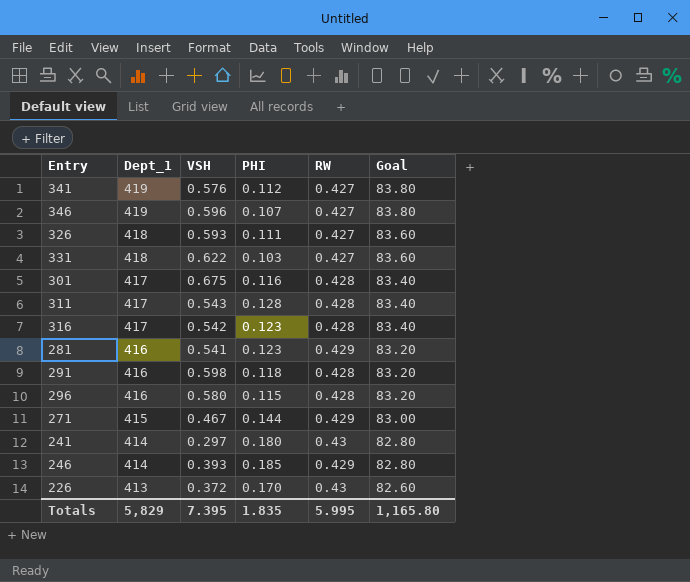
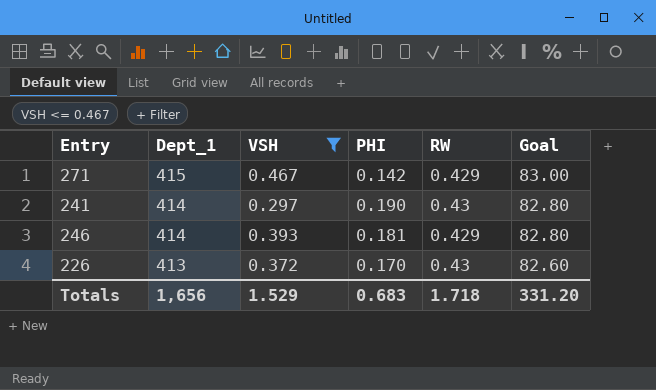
filter: none -> VSH <= 0.467
271 | PHI: 0.144 -> 0.142
241 | PHI: 0.180 -> 0.190
246 | PHI: 0.185 -> 0.181
Totals | Dept_1: 5,829 -> 1,656
Totals | VSH: 7.395 -> 1.529
Totals | PHI: 1.835 -> 0.683
Totals | RW: 5.995 -> 1.718
Totals | Goal: 1,165.80 -> 331.20

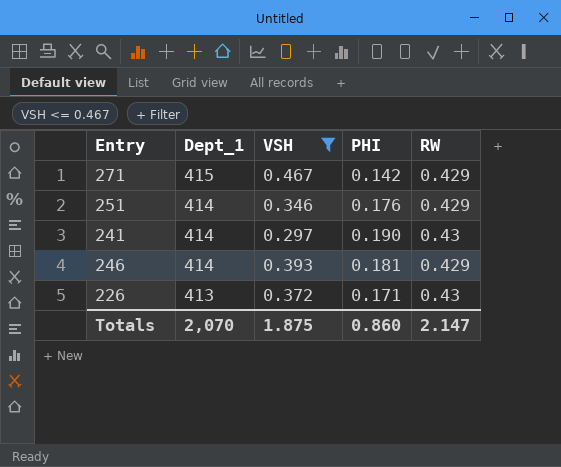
column Goal | formula: [Dept_1] * 0.2 -> none
row 251: none -> 414 | 0.346 | 0.176 | 0.429
226 | PHI: 0.170 -> 0.171
Totals | Dept_1: 1,656 -> 2,070
Totals | VSH: 1.529 -> 1.875
Totals | PHI: 0.683 -> 0.860
Totals | RW: 1.718 -> 2.147

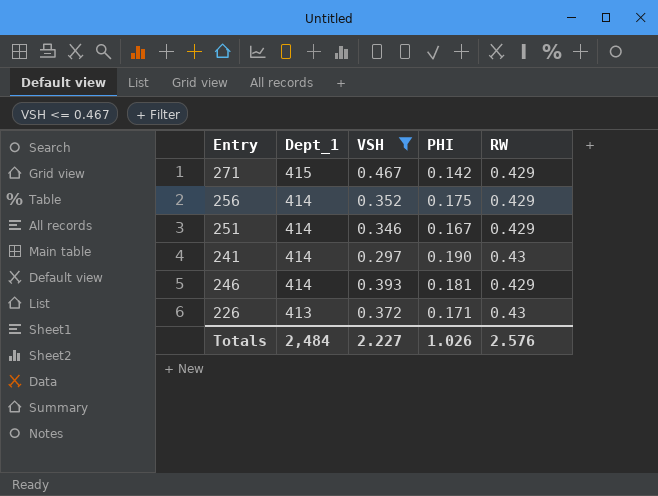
row 256: none -> 414 | 0.352 | 0.175 | 0.429
251 | PHI: 0.176 -> 0.167
Totals | Dept_1: 2,070 -> 2,484
Totals | VSH: 1.875 -> 2.227
Totals | PHI: 0.860 -> 1.026
Totals | RW: 2.147 -> 2.576

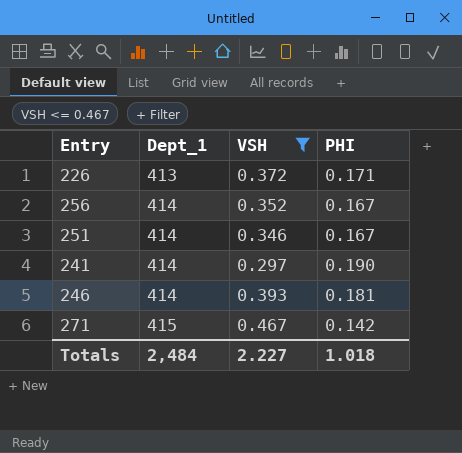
row order: Dept_1 descending -> Dept_1 ascending
column RW | position: 5 -> none
256 | PHI: 0.175 -> 0.167
Totals | PHI: 1.026 -> 1.018

